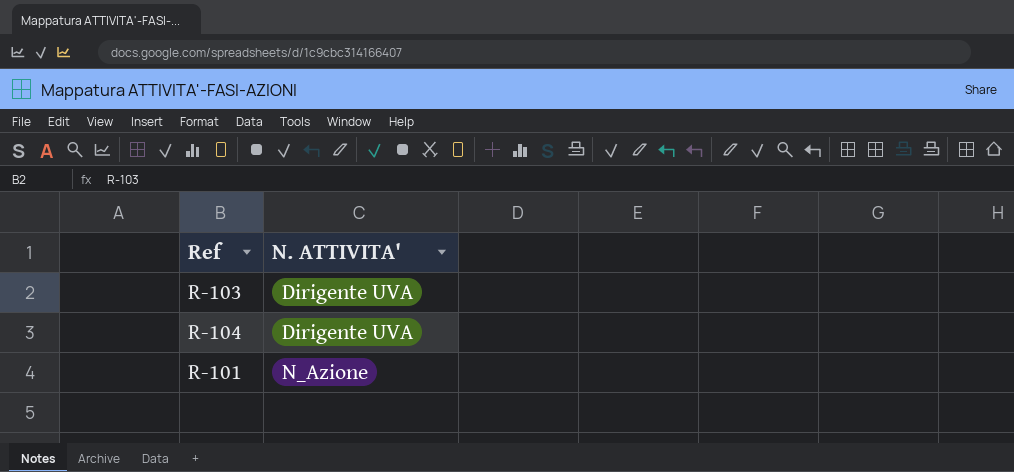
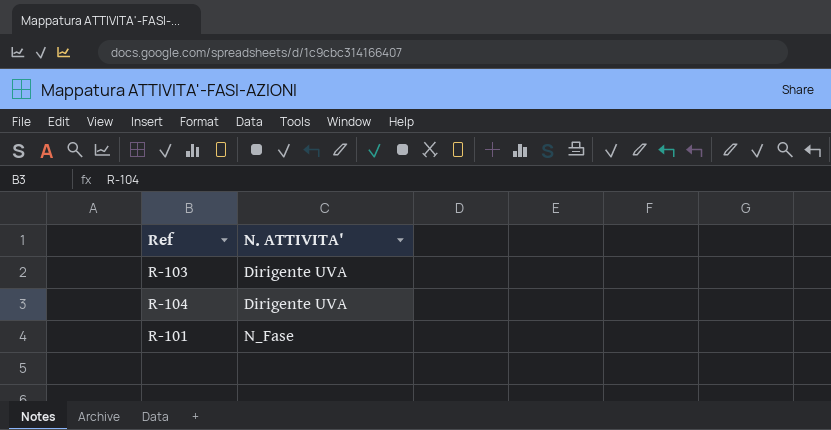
R-101 | N. ATTIVITA': N_Azione -> N_Fase

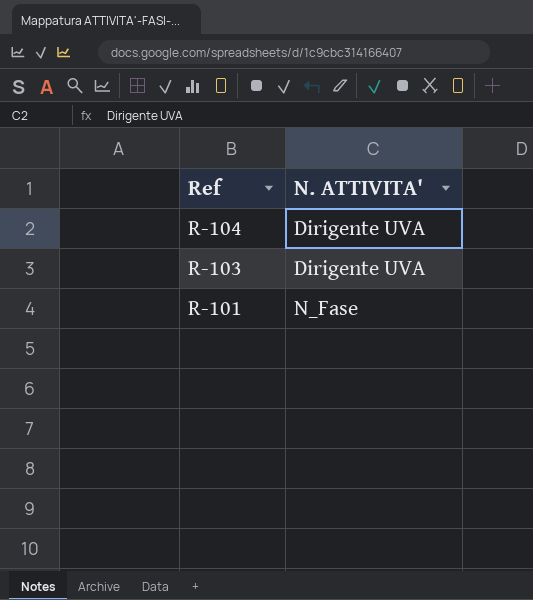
row order: N. ATTIVITA' ascending -> Ref descending

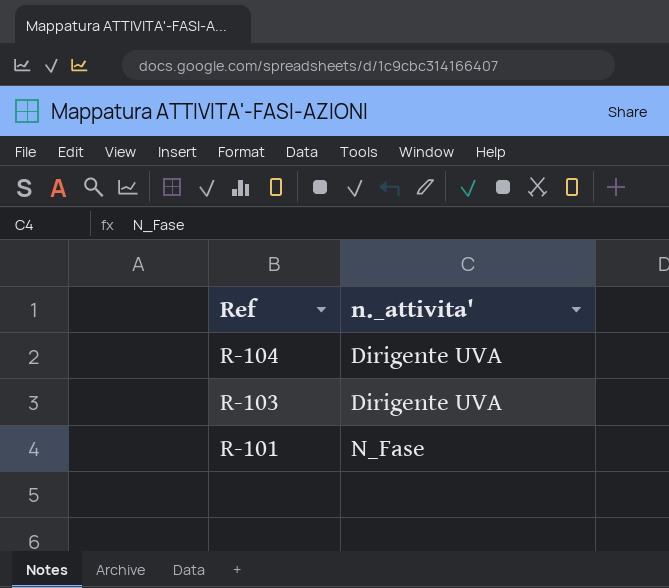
column name: N. ATTIVITA' -> n._attivita'

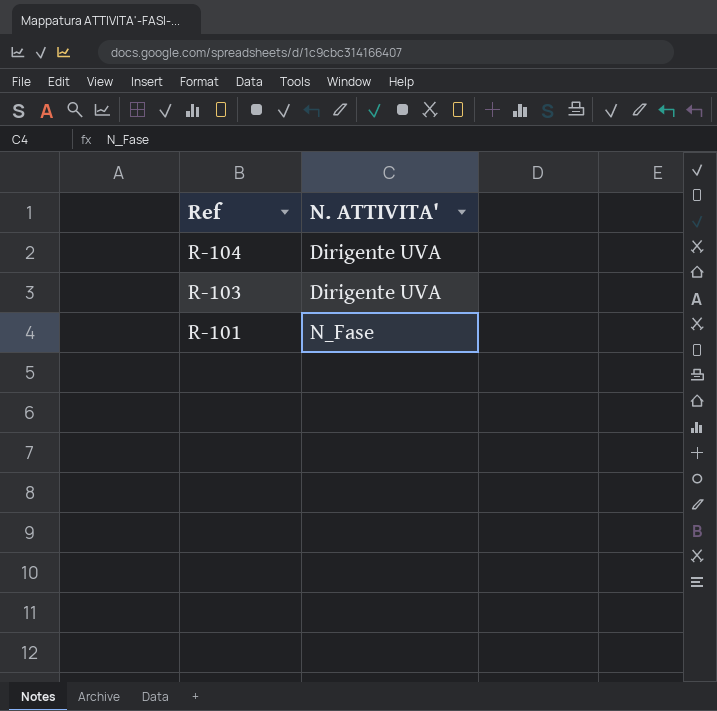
column name: n._attivita' -> N. ATTIVITA'

